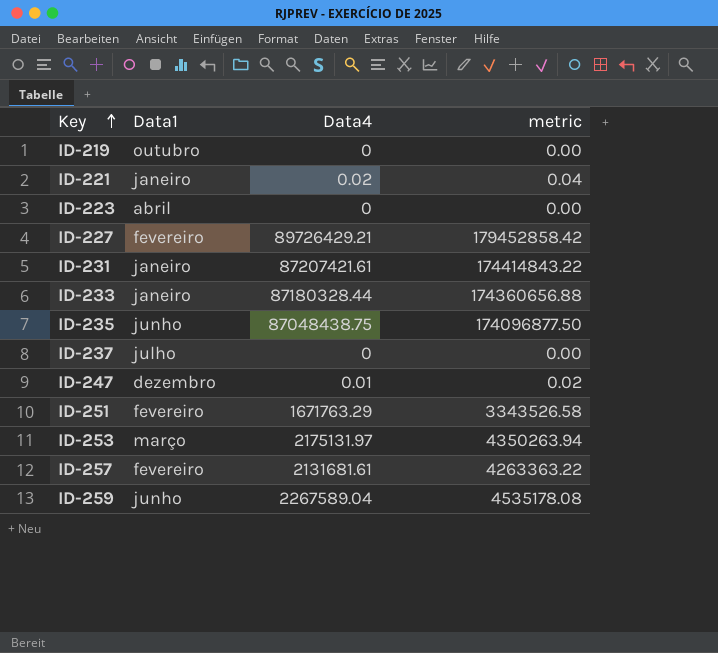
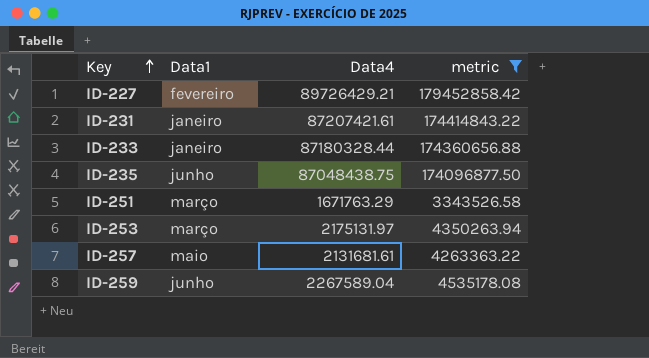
filter: none -> metric >= 3343526.58
ID-251 | Data1: fevereiro -> março
ID-257 | Data1: fevereiro -> maio

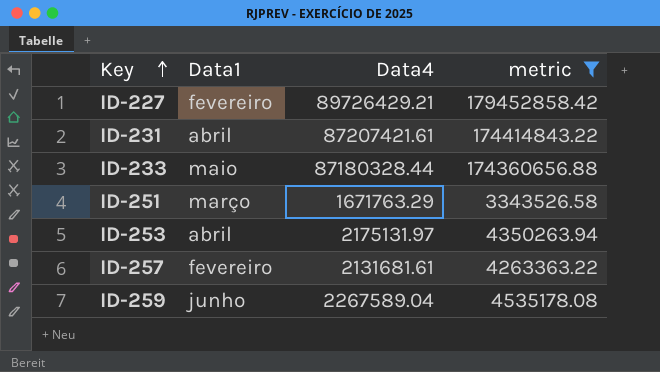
row ID-235: junho | 87048438.75 | 174096877.50 -> none
ID-231 | Data1: janeiro -> abril
ID-233 | Data1: janeiro -> maio
ID-253 | Data1: março -> abril
ID-257 | Data1: maio -> fevereiro

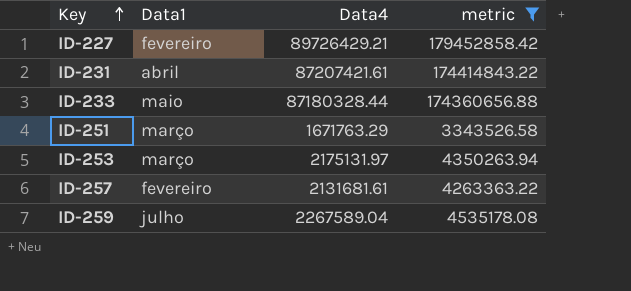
ID-253 | Data1: abril -> março
ID-259 | Data1: junho -> julho

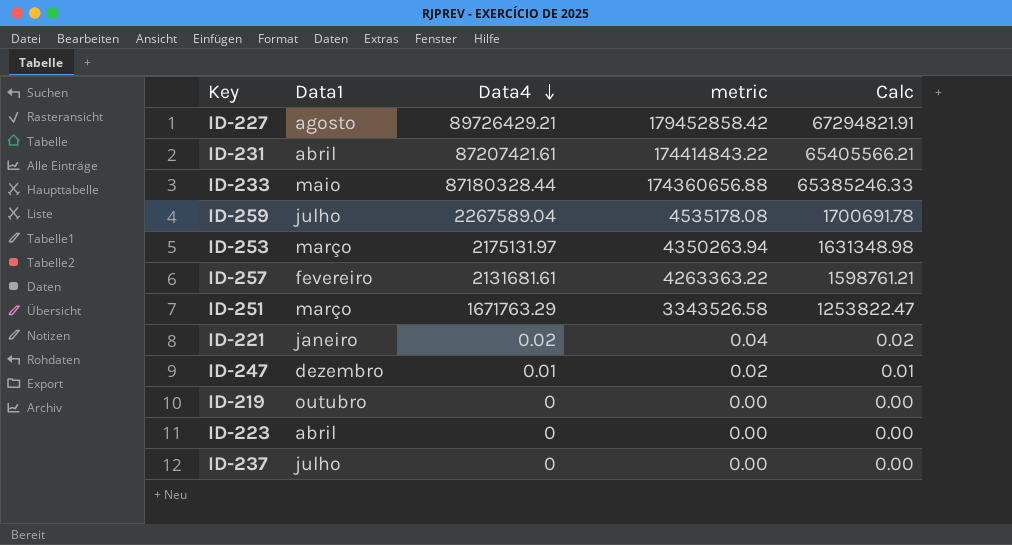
filter: metric >= 3343526.58 -> none
row order: Key ascending -> Data4 descending
column Calc | formula: none -> [Data4] * 0.75
ID-227 | Data1: fevereiro -> agosto

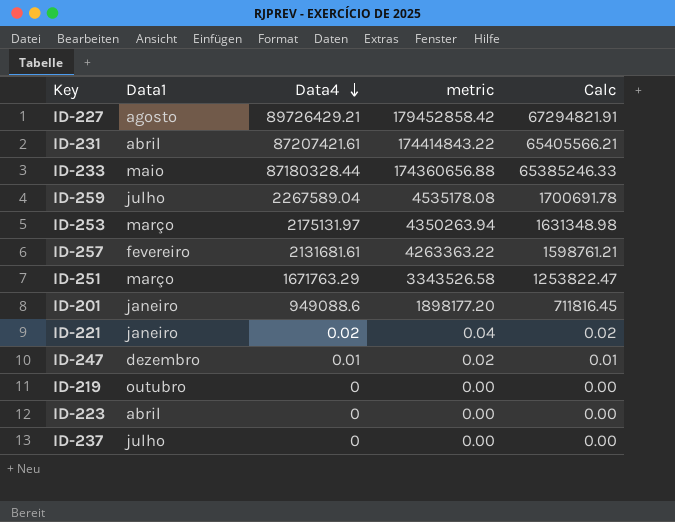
row ID-201: none -> janeiro | 949088.6 | 1898177.20 | 711816.45

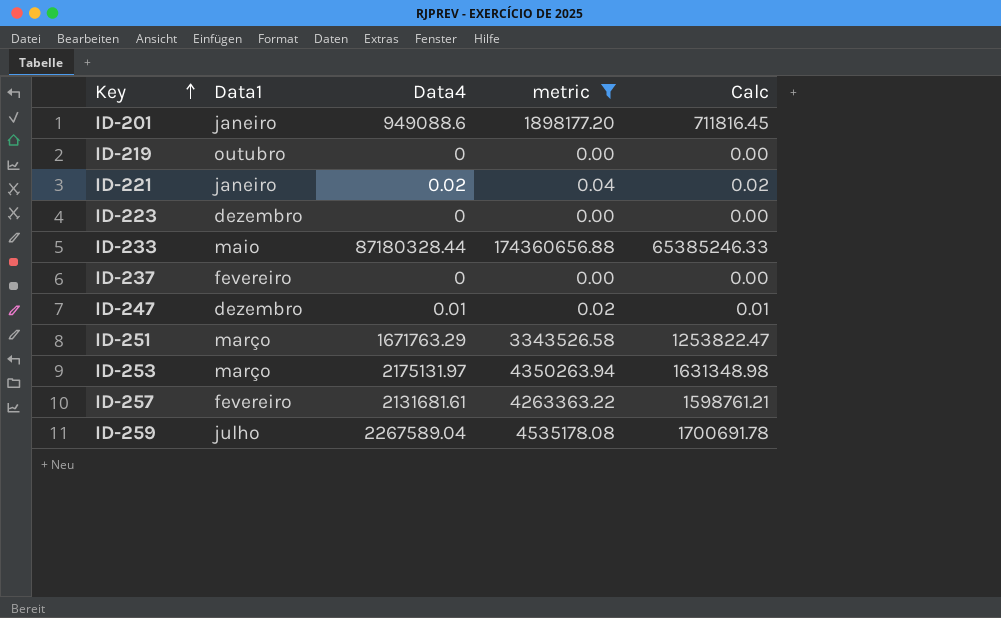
filter: none -> metric <= 174360656.88
row order: Data4 descending -> Key ascending
ID-223 | Data1: abril -> dezembro
ID-237 | Data1: julho -> fevereiro

